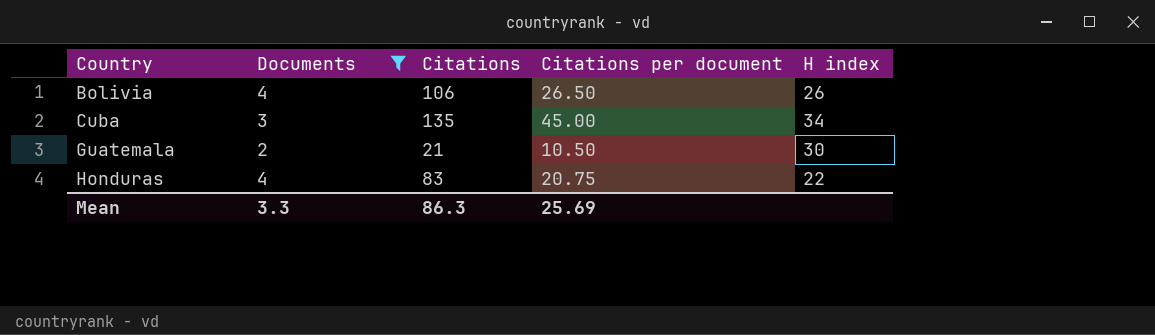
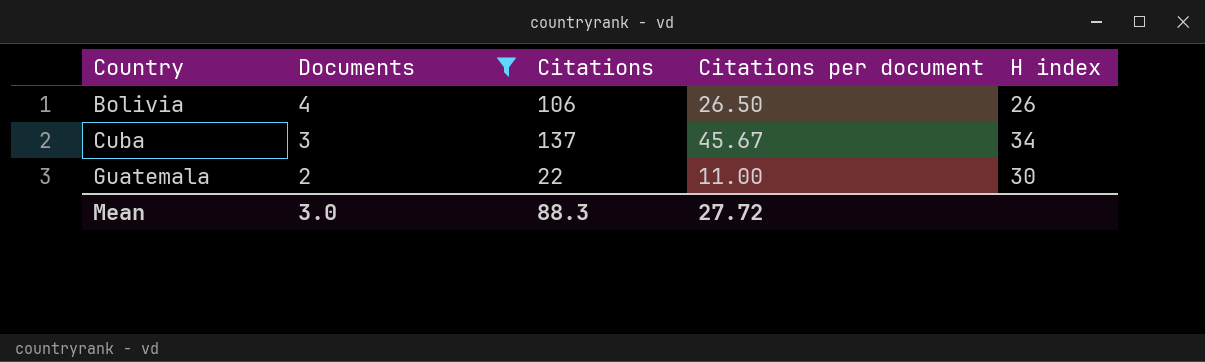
row Honduras: 4 | 83 | 20.75 | 22 -> none
Cuba | Citations: 135 -> 137
Cuba | Citations per document: 45.00 -> 45.67
Guatemala | Citations: 21 -> 22
Guatemala | Citations per document: 10.50 -> 11.00
Mean | Documents: 3.3 -> 3.0
Mean | Citations: 86.3 -> 88.3
Mean | Citations per document: 25.69 -> 27.72

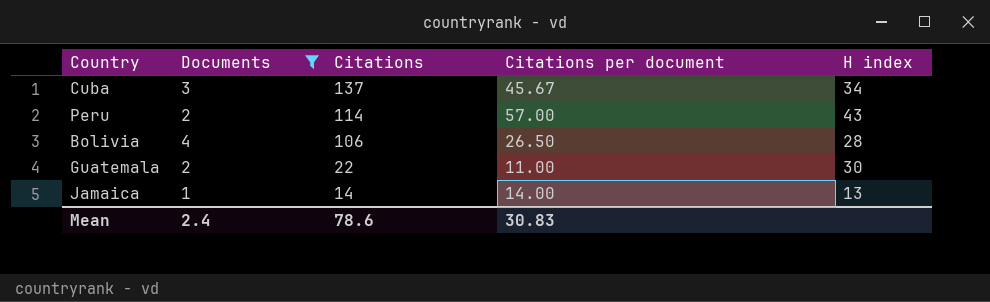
row order: Country ascending -> Citations descending
row Peru: none -> 2 | 114 | 57.00 | 43
Bolivia | H index: 26 -> 28
row Jamaica: none -> 1 | 14 | 14.00 | 13
Mean | Documents: 3.0 -> 2.4
Mean | Citations: 88.3 -> 78.6
Mean | Citations per document: 27.72 -> 30.83

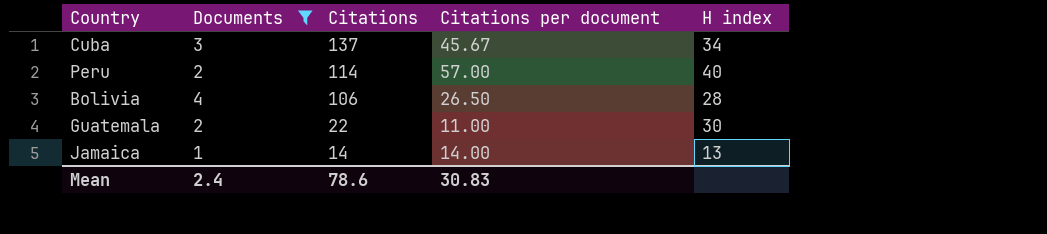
Peru | H index: 43 -> 40

